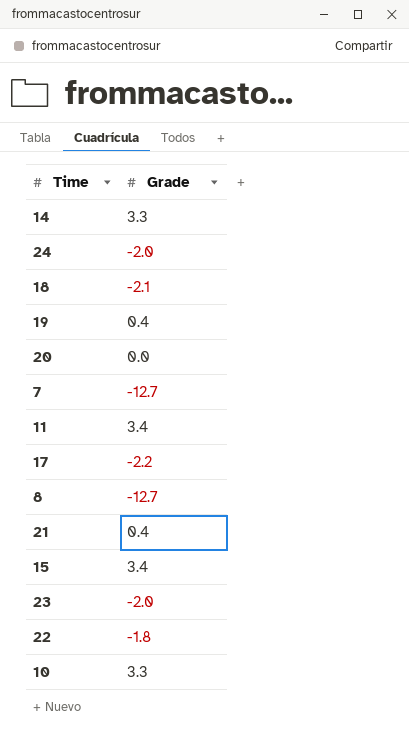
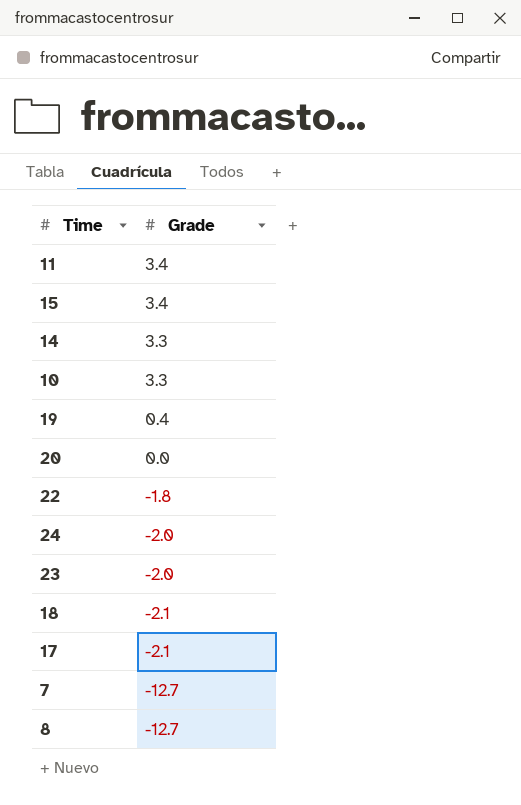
row order: none -> Grade descending
row 21: 0.4 -> none
17 | Grade: -2.2 -> -2.1

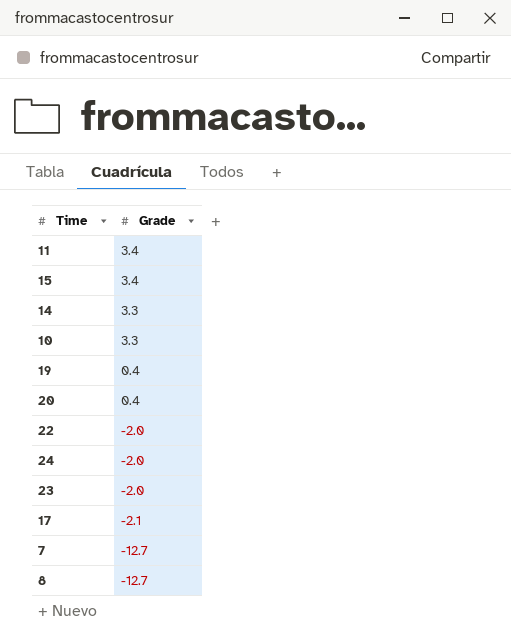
row 18: -2.1 -> none
20 | Grade: 0.0 -> 0.4
22 | Grade: -1.8 -> -2.0

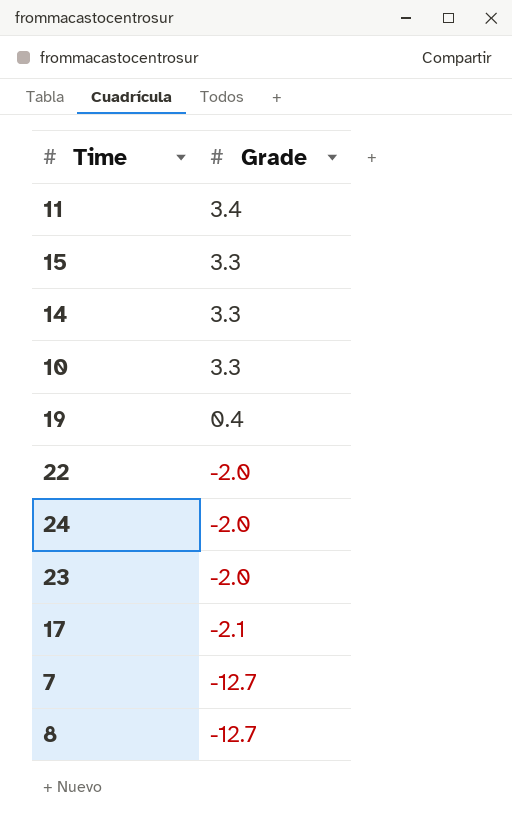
row 20: 0.4 -> none
15 | Grade: 3.4 -> 3.3

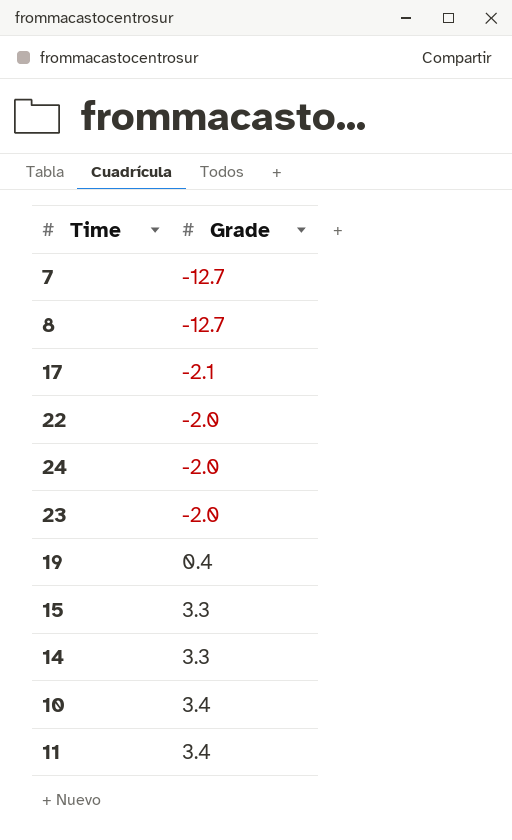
row order: Grade descending -> Grade ascending
10 | Grade: 3.3 -> 3.4

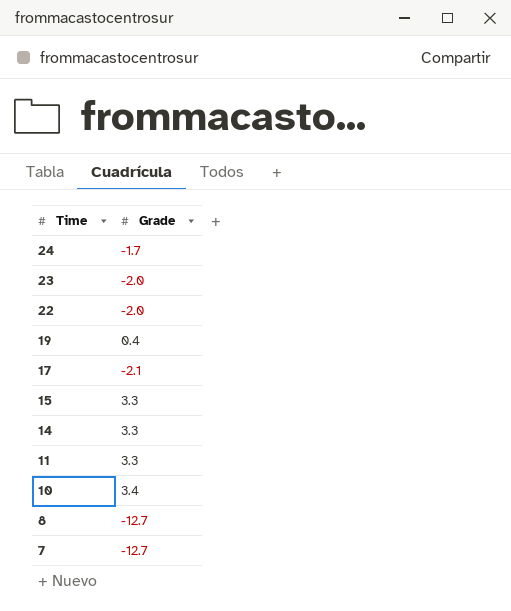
row order: Grade ascending -> Time descending
24 | Grade: -2.0 -> -1.7
11 | Grade: 3.4 -> 3.3

